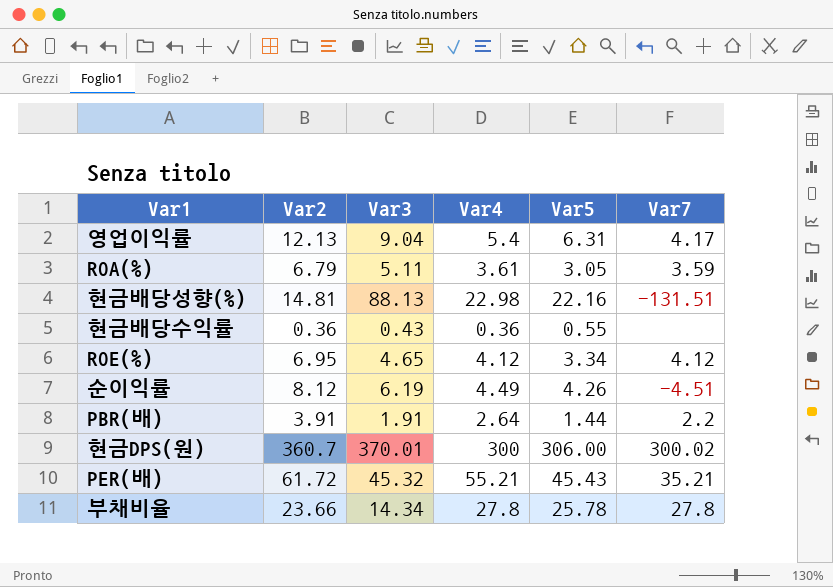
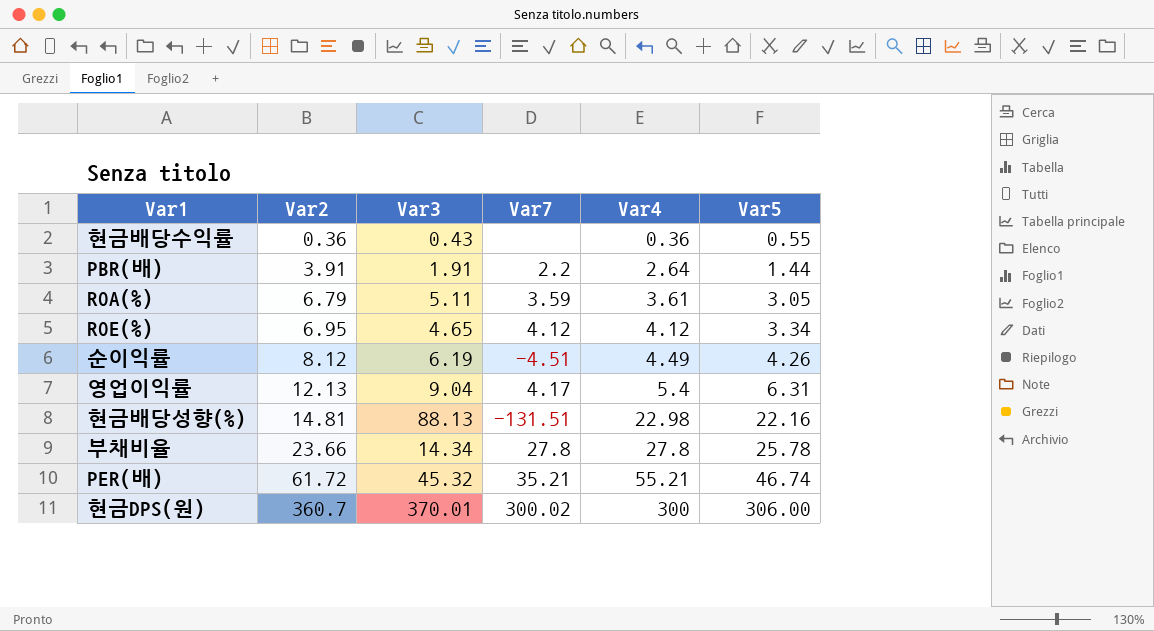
row order: none -> Var2 ascending
column Var7 | position: 6 -> 4
PER(배) | Var5: 45.43 -> 46.74

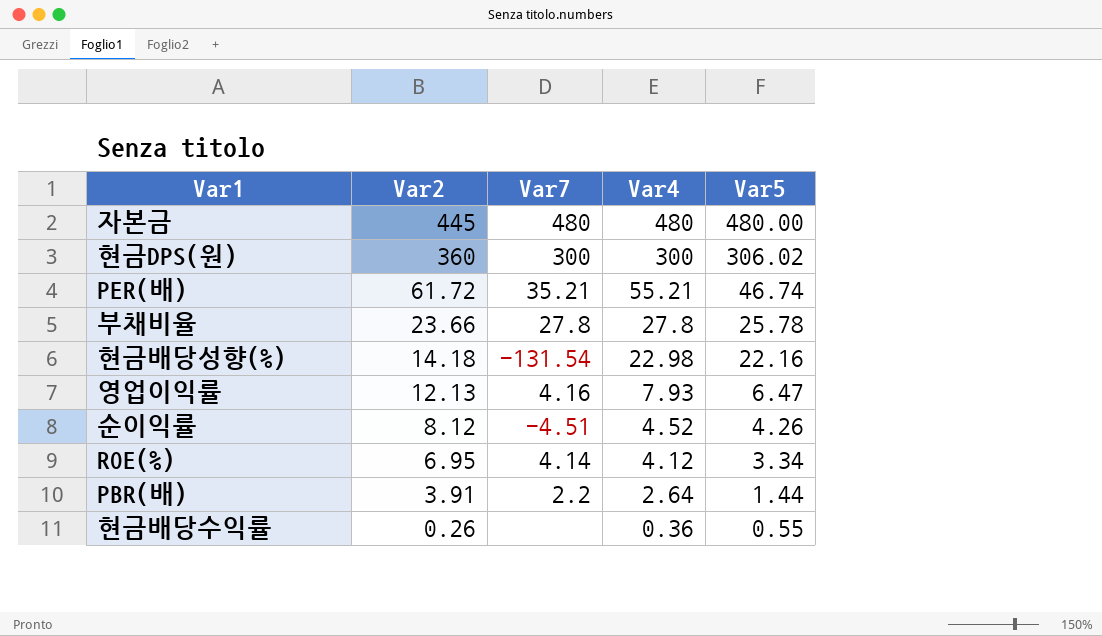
row order: Var2 ascending -> Var2 descending
column Var3 | position: 3 -> none
row ROA(%): 6.79 | 5.11 | 3.59 | 3.61 | 3.05 -> none
row 자본금: none -> 445 | 480 | 480 | 480.00
현금DPS(원) | Var2: 360.7 -> 360
현금DPS(원) | Var7: 300.02 -> 300
현금DPS(원) | Var5: 306.00 -> 306.02
현금배당성향(%) | Var2: 14.81 -> 14.18
현금배당성향(%) | Var7: -131.51 -> -131.54
영업이익률 | Var7: 4.17 -> 4.16
영업이익률 | Var4: 5.4 -> 7.93
영업이익률 | Var5: 6.31 -> 6.47
순이익률 | Var4: 4.49 -> 4.52
ROE(%) | Var7: 4.12 -> 4.14
현금배당수익률 | Var2: 0.36 -> 0.26

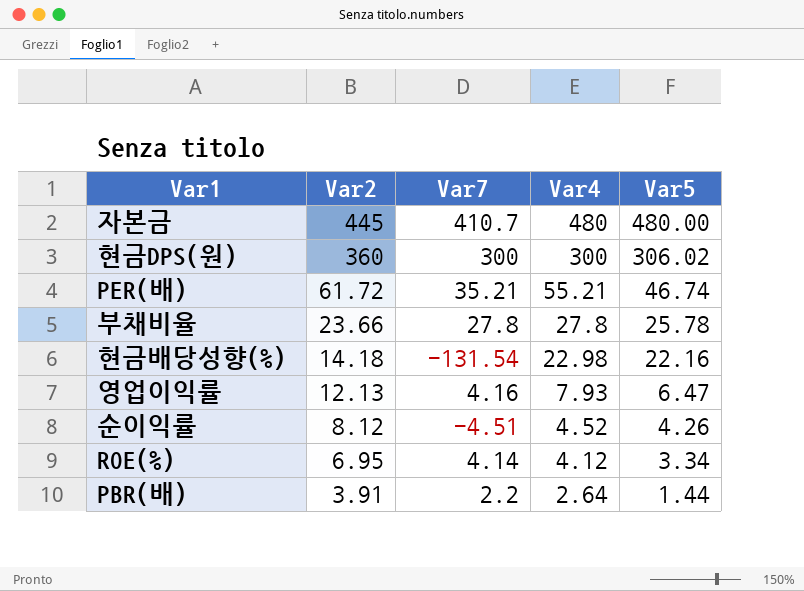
row 현금배당수익률: 0.26 | none | 0.36 | 0.55 -> none
자본금 | Var7: 480 -> 410.7

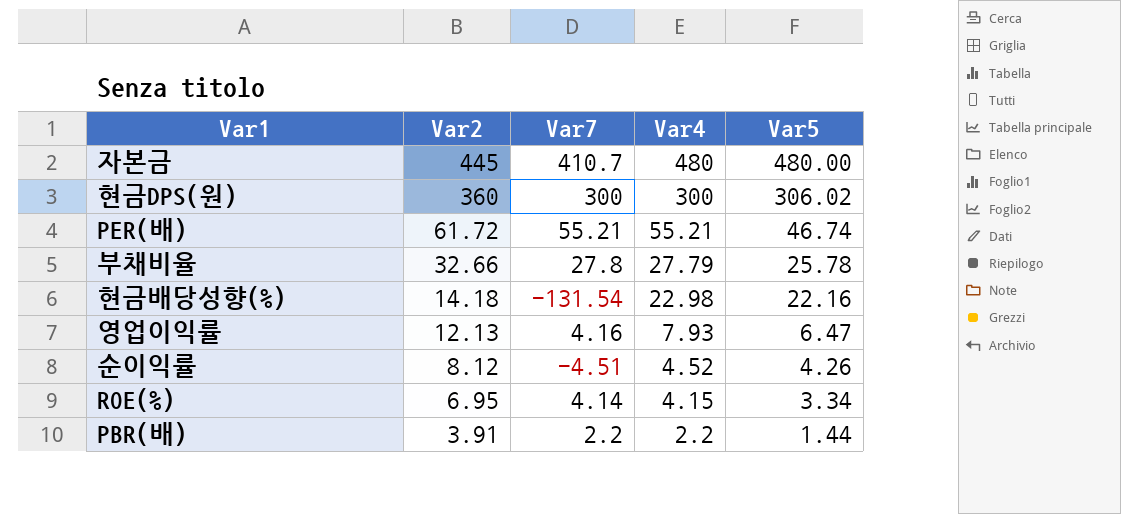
PER(배) | Var7: 35.21 -> 55.21
부채비율 | Var2: 23.66 -> 32.66
부채비율 | Var4: 27.8 -> 27.79
ROE(%) | Var4: 4.12 -> 4.15
PBR(배) | Var4: 2.64 -> 2.2

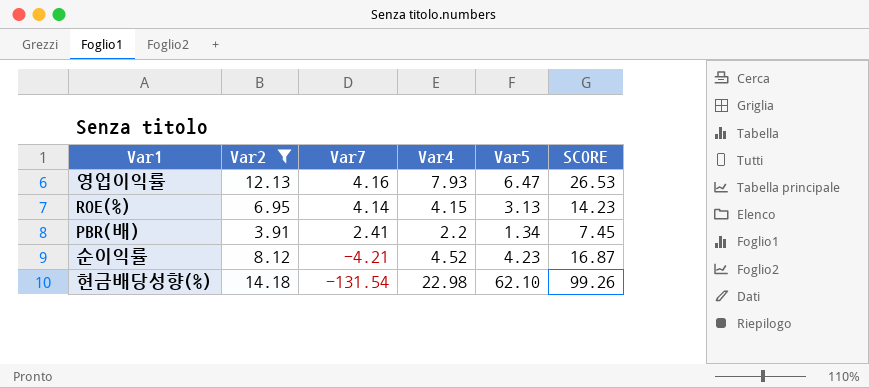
filter: none -> Var2 <= 14.18
row order: Var2 descending -> Var7 descending
column SCORE | formula: none -> [Var2] + [Var4] + [Var5]
ROE(%) | Var5: 3.34 -> 3.13
PBR(배) | Var7: 2.2 -> 2.41
PBR(배) | Var5: 1.44 -> 1.34
순이익률 | Var7: -4.51 -> -4.21
순이익률 | Var5: 4.26 -> 4.23
현금배당성향(%) | Var5: 22.16 -> 62.10

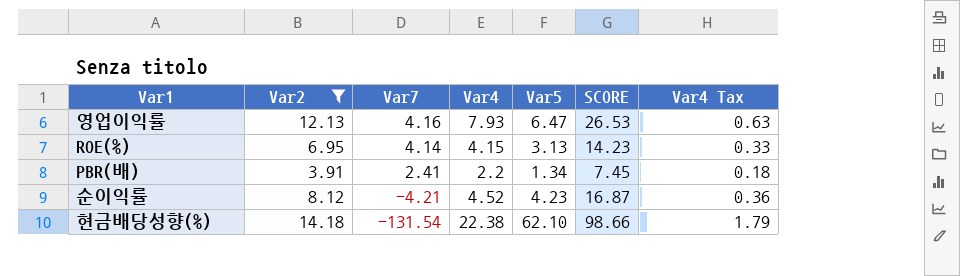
column Var4 Tax | formula: none -> [Var4] * 0.08
현금배당성향(%) | Var4: 22.98 -> 22.38
현금배당성향(%) | SCORE: 99.26 -> 98.66

